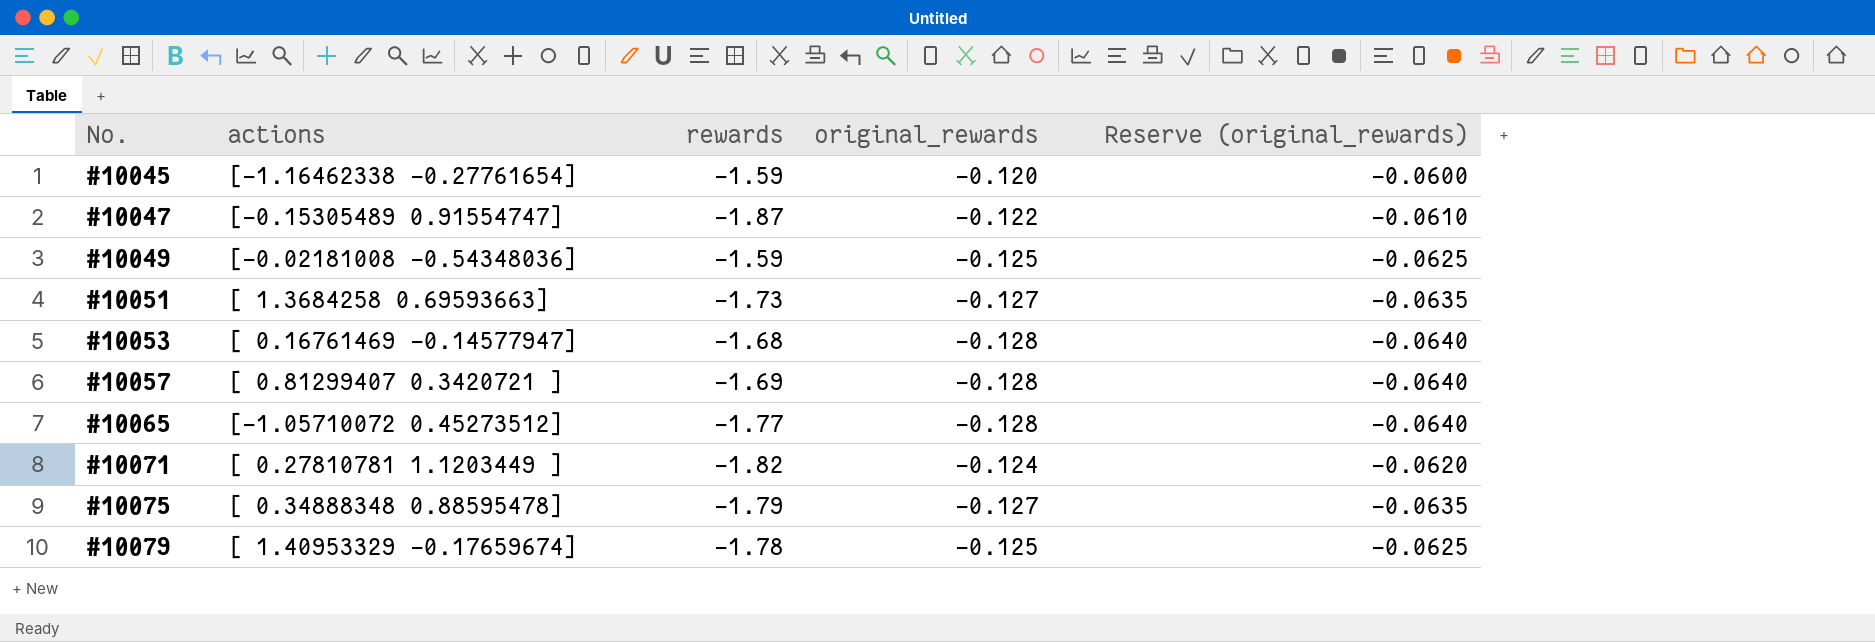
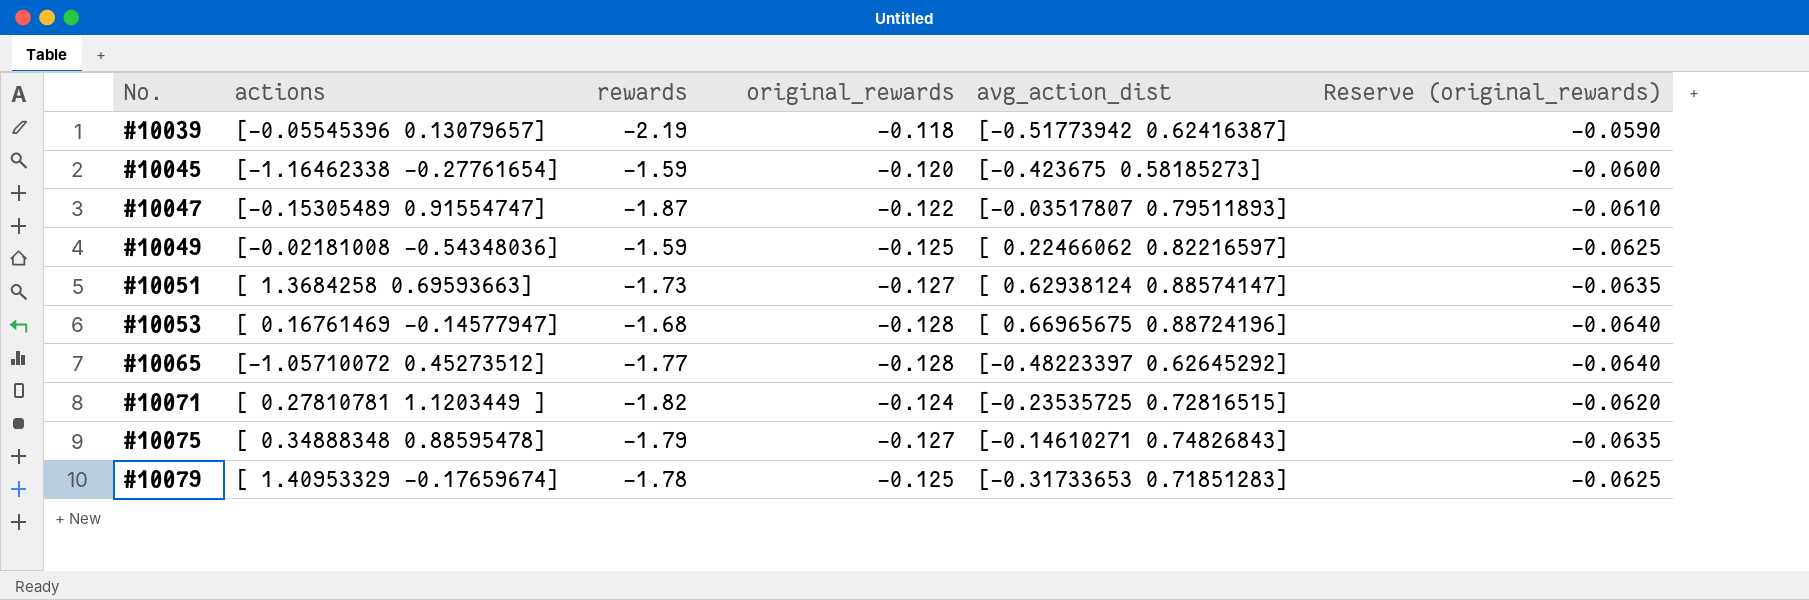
column avg_action_dist | position: none -> 5
row #10057: [ 0.81299407 0.3420721 ] | -1.69 | -0.128 | -0.0640 -> none
row #10039: none -> [-0.05545396 0.13079657] | -2.19 | -0.118 | [-0.51773942 0.62416387] | -0.0590

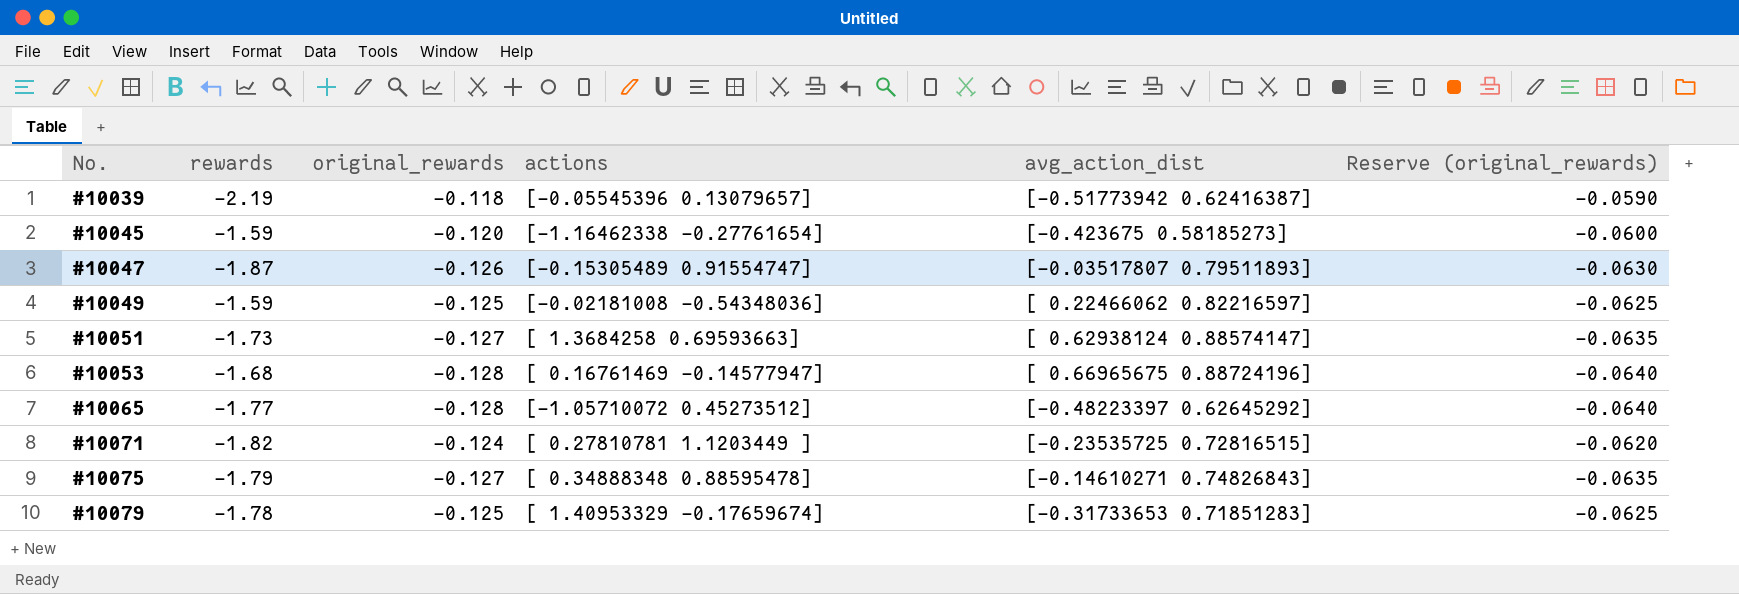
column actions | position: 2 -> 4
#10047 | original_rewards: -0.122 -> -0.126
#10047 | Reserve (original_rewards): -0.0610 -> -0.0630

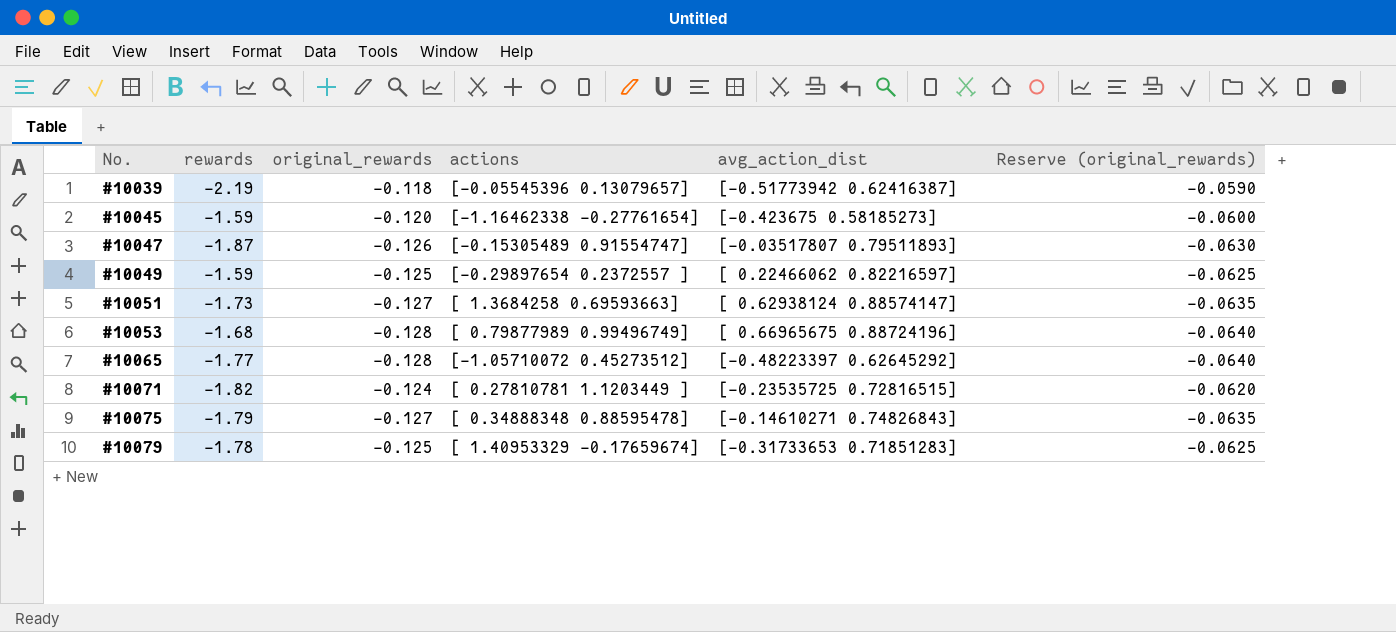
#10049 | actions: [-0.02181008 -0.54348036] -> [-0.29897654 0.2372557 ]
#10053 | actions: [ 0.16761469 -0.14577947] -> [ 0.79877989 0.99496749]

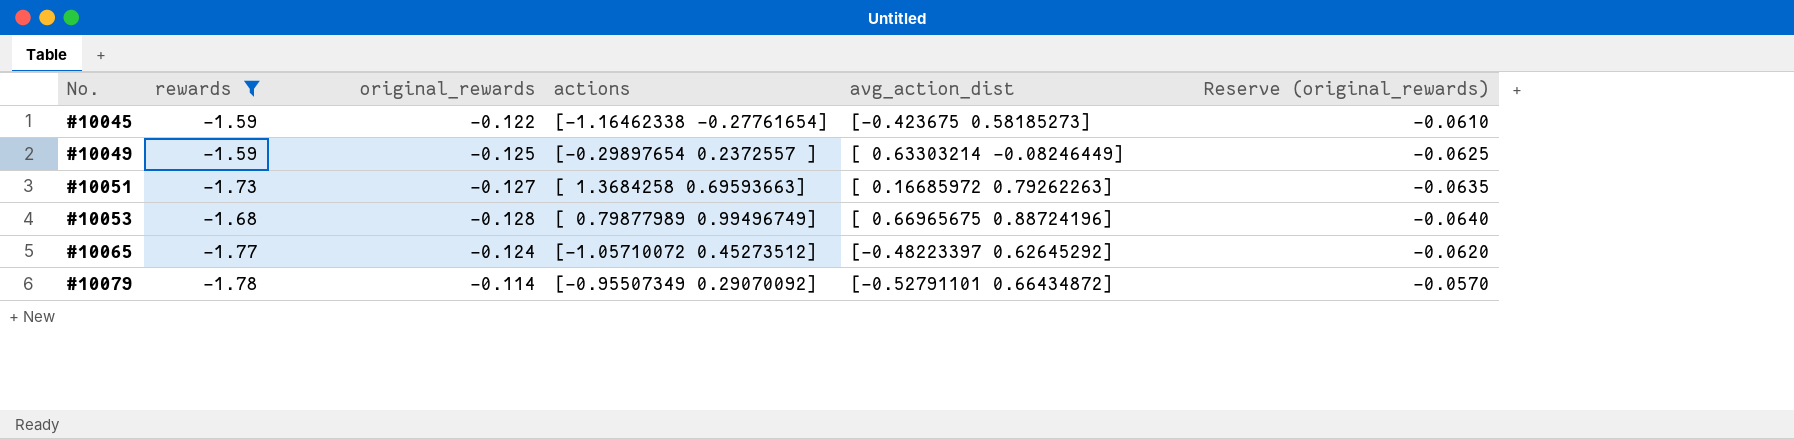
filter: none -> rewards >= -1.78
#10045 | original_rewards: -0.120 -> -0.122
#10045 | Reserve (original_rewards): -0.0600 -> -0.0610
#10049 | avg_action_dist: [ 0.22466062 0.82216597] -> [ 0.63303214 -0.08246449]
#10051 | avg_action_dist: [ 0.62938124 0.88574147] -> [ 0.16685972 0.79262263]
#10065 | original_rewards: -0.128 -> -0.124
#10065 | Reserve (original_rewards): -0.0640 -> -0.0620
#10079 | original_rewards: -0.125 -> -0.114
#10079 | actions: [ 1.40953329 -0.17659674] -> [-0.95507349 0.29070092]
#10079 | avg_action_dist: [-0.31733653 0.71851283] -> [-0.52791101 0.66434872]
#10079 | Reserve (original_rewards): -0.0625 -> -0.0570

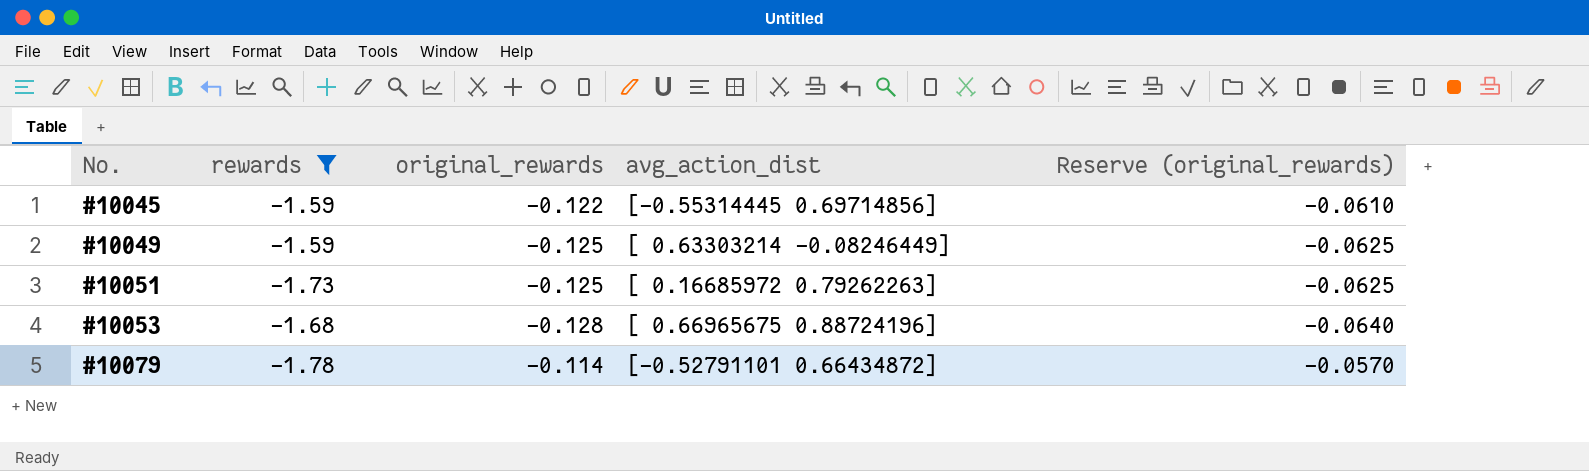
column actions | position: 4 -> none
row #10065: -1.77 | -0.124 | [-1.05710072 0.45273512] | [-0.48223397 0.62645292] | -0.0620 -> none
#10045 | avg_action_dist: [-0.423675 0.58185273] -> [-0.55314445 0.69714856]
#10051 | original_rewards: -0.127 -> -0.125
#10051 | Reserve (original_rewards): -0.0635 -> -0.0625

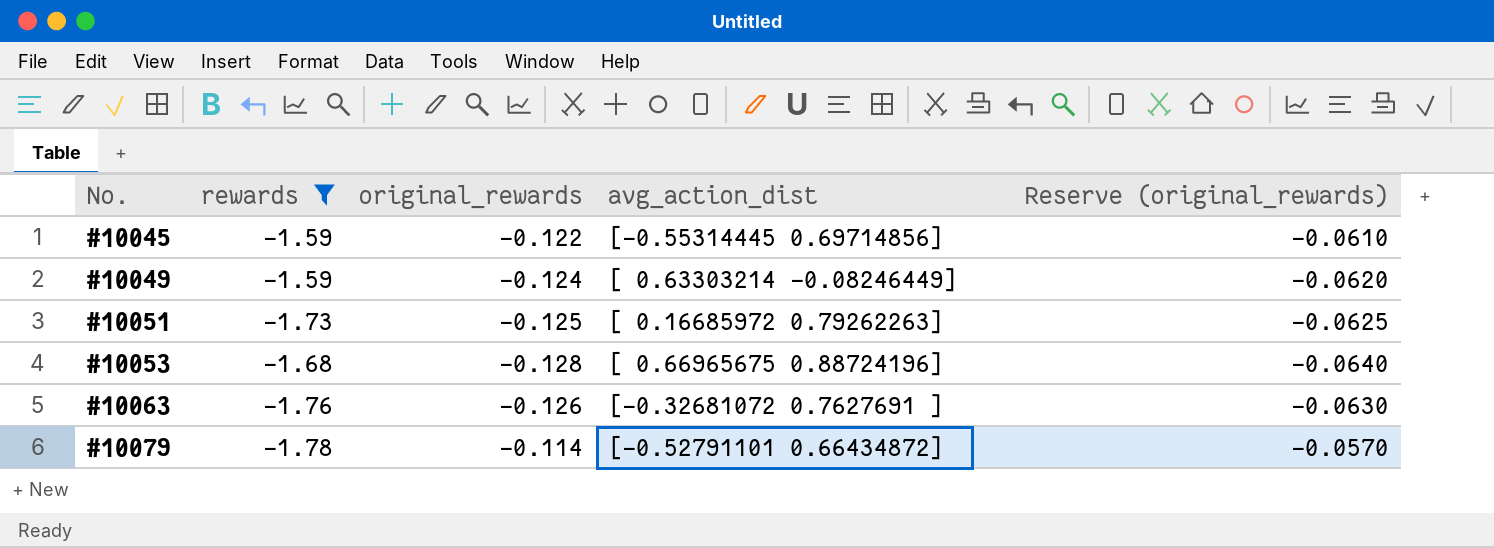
#10049 | original_rewards: -0.125 -> -0.124
#10049 | Reserve (original_rewards): -0.0625 -> -0.0620
row #10063: none -> -1.76 | -0.126 | [-0.32681072 0.7627691 ] | -0.0630

